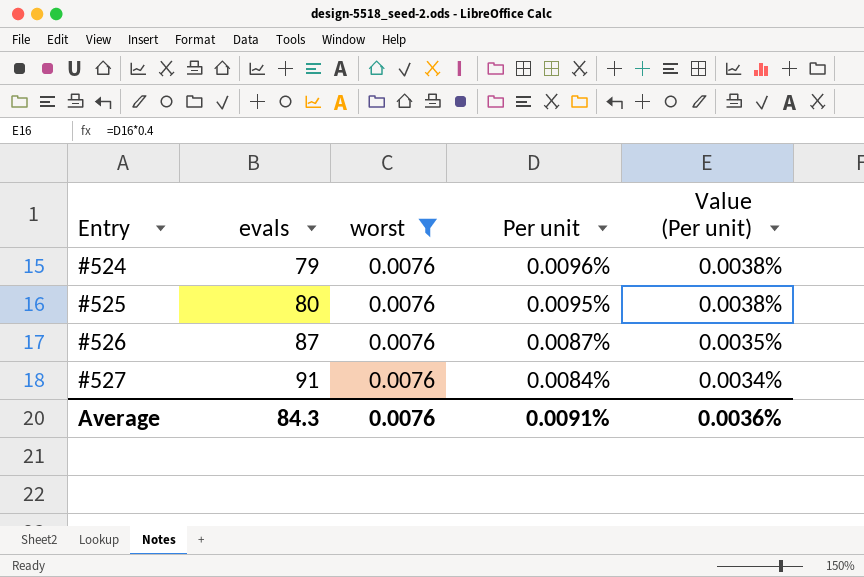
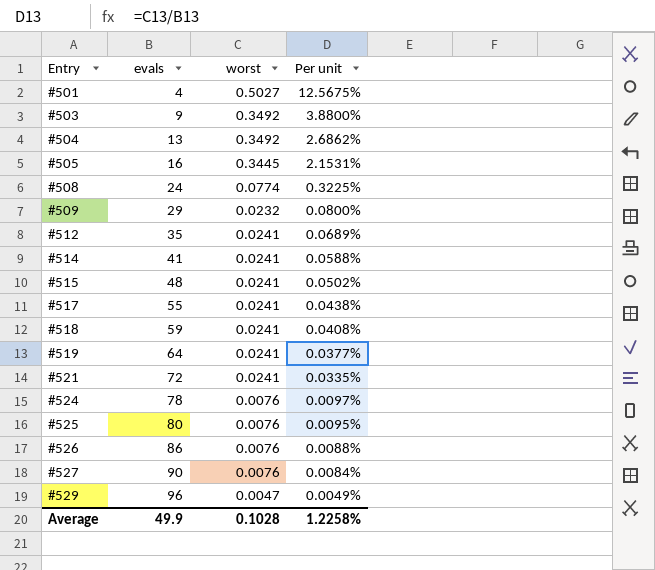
filter: worst = 0.0076 -> none
column Value (Per unit) | formula: [Per unit] * 0.4 -> none
#524 | evals: 79 -> 78
#524 | Per unit: 0.0096% -> 0.0097%
#526 | evals: 87 -> 86
#526 | Per unit: 0.0087% -> 0.0088%
#527 | evals: 91 -> 90
Average | evals: 84.3 -> 49.9
Average | worst: 0.0076 -> 0.1028
Average | Per unit: 0.0091% -> 1.2258%

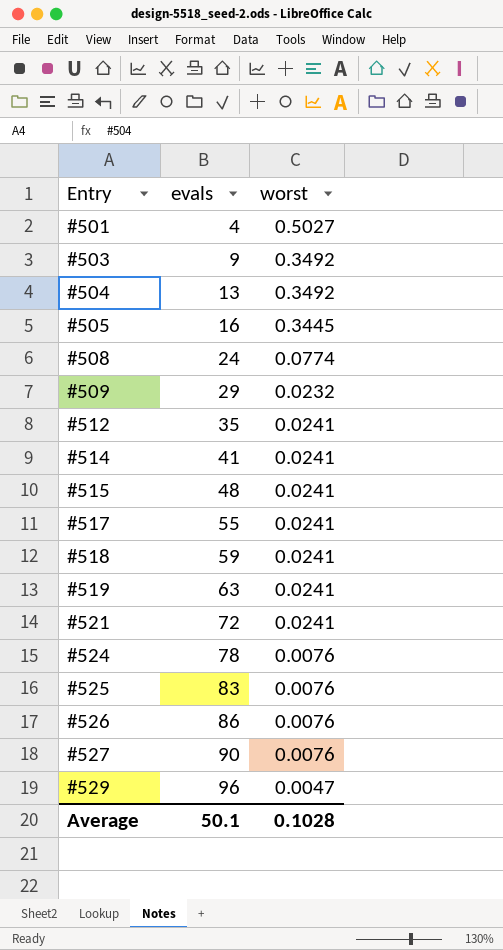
column Per unit | formula: [worst] / [evals] -> none
#519 | evals: 64 -> 63
#525 | evals: 80 -> 83
Average | evals: 49.9 -> 50.1

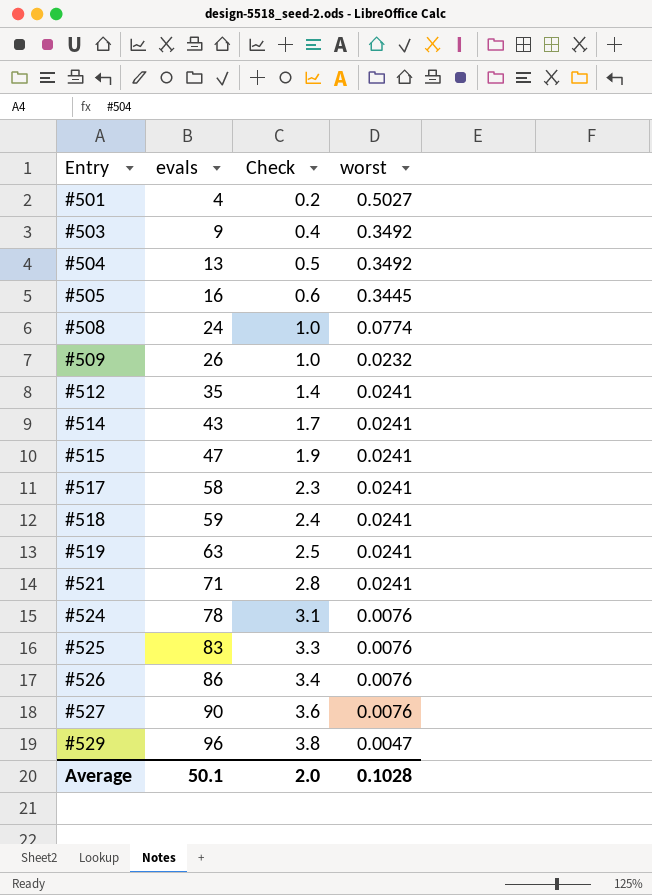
column Check | formula: none -> [evals] * 0.04
#509 | evals: 29 -> 26
#514 | evals: 41 -> 43
#515 | evals: 48 -> 47
#517 | evals: 55 -> 58
#521 | evals: 72 -> 71

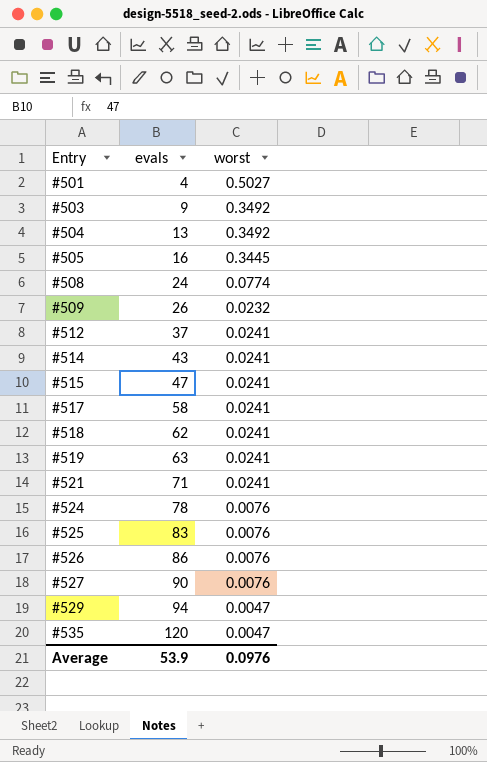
column Check | formula: [evals] * 0.04 -> none
#512 | evals: 35 -> 37
#518 | evals: 59 -> 62
#529 | evals: 96 -> 94
row #535: none -> 120 | 0.0047
Average | evals: 50.1 -> 53.9
Average | worst: 0.1028 -> 0.0976

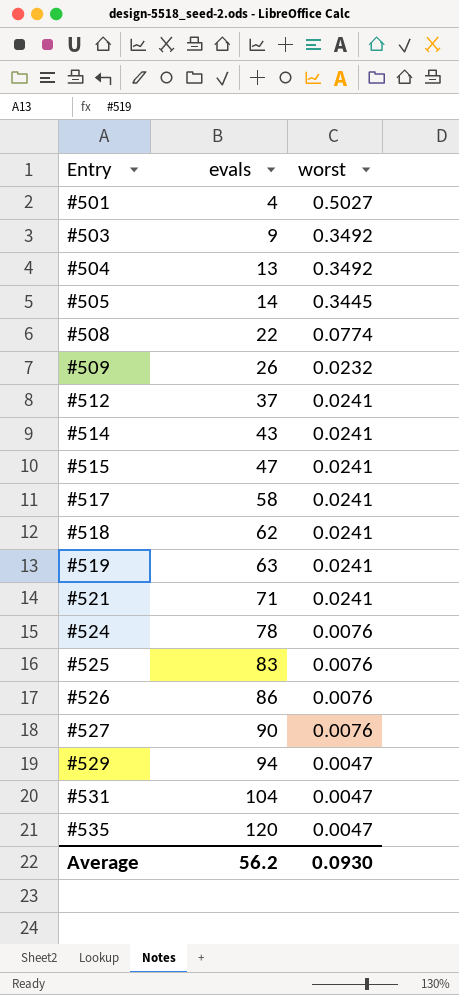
#505 | evals: 16 -> 14
#508 | evals: 24 -> 22
row #531: none -> 104 | 0.0047
Average | evals: 53.9 -> 56.2
Average | worst: 0.0976 -> 0.0930

